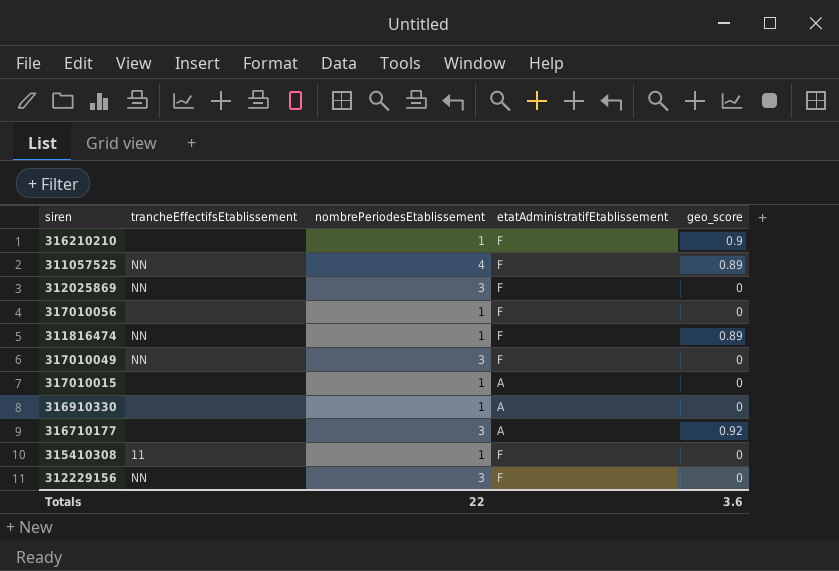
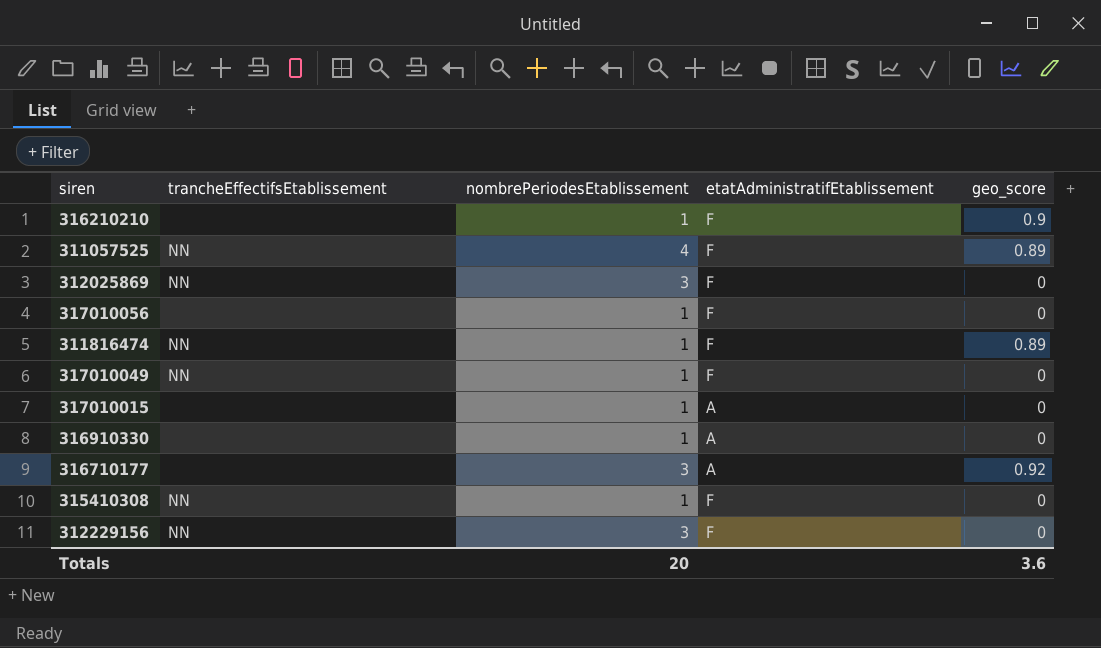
317010049 | nombrePeriodesEtablissement: 3 -> 1
315410308 | trancheEffectifsEtablissement: 11 -> NN
Totals | nombrePeriodesEtablissement: 22 -> 20

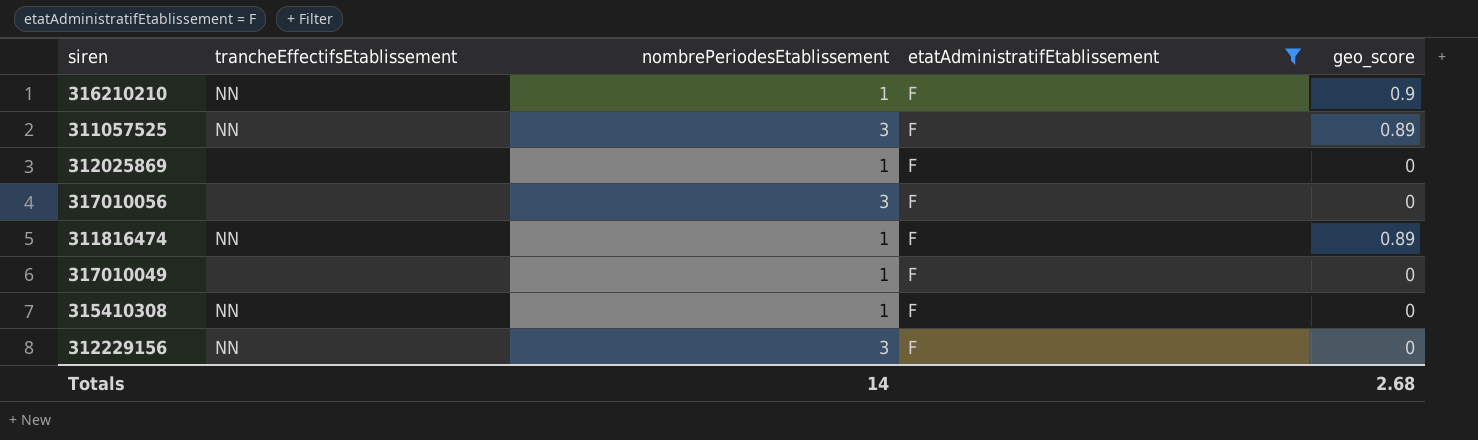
filter: none -> etatAdministratifEtablissement = F
316210210 | trancheEffectifsEtablissement: none -> NN
311057525 | nombrePeriodesEtablissement: 4 -> 3
312025869 | trancheEffectifsEtablissement: NN -> none
312025869 | nombrePeriodesEtablissement: 3 -> 1
317010056 | nombrePeriodesEtablissement: 1 -> 3
317010049 | trancheEffectifsEtablissement: NN -> none
Totals | nombrePeriodesEtablissement: 20 -> 14
Totals | geo_score: 3.6 -> 2.68

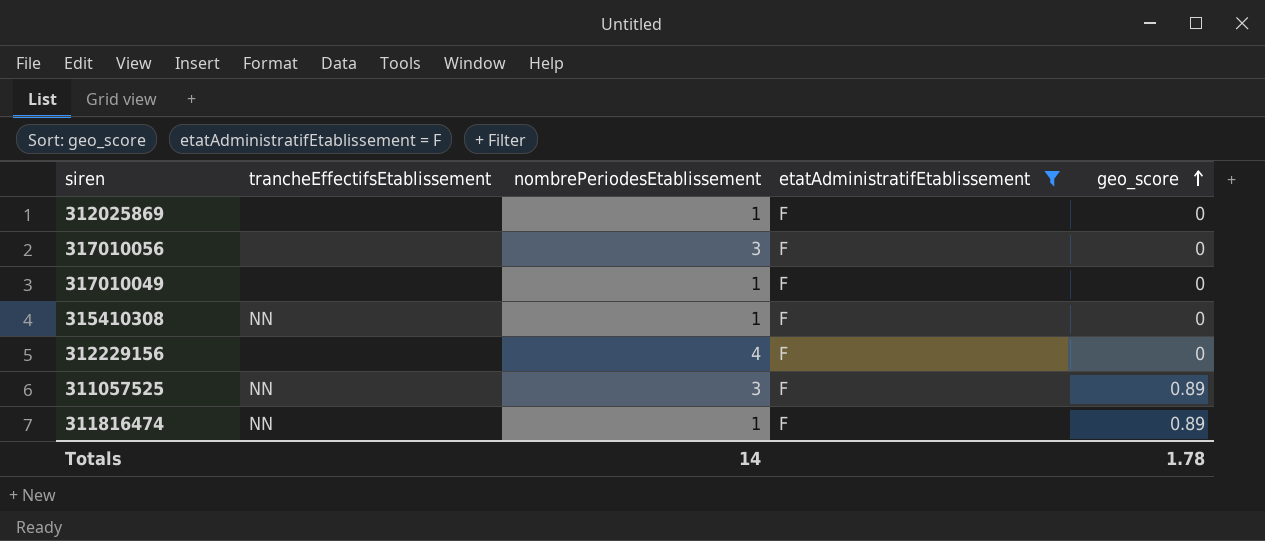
row order: none -> geo_score ascending
row 316210210: NN | 1 | F | 0.9 -> none
312229156 | trancheEffectifsEtablissement: NN -> none
312229156 | nombrePeriodesEtablissement: 3 -> 4
Totals | geo_score: 2.68 -> 1.78

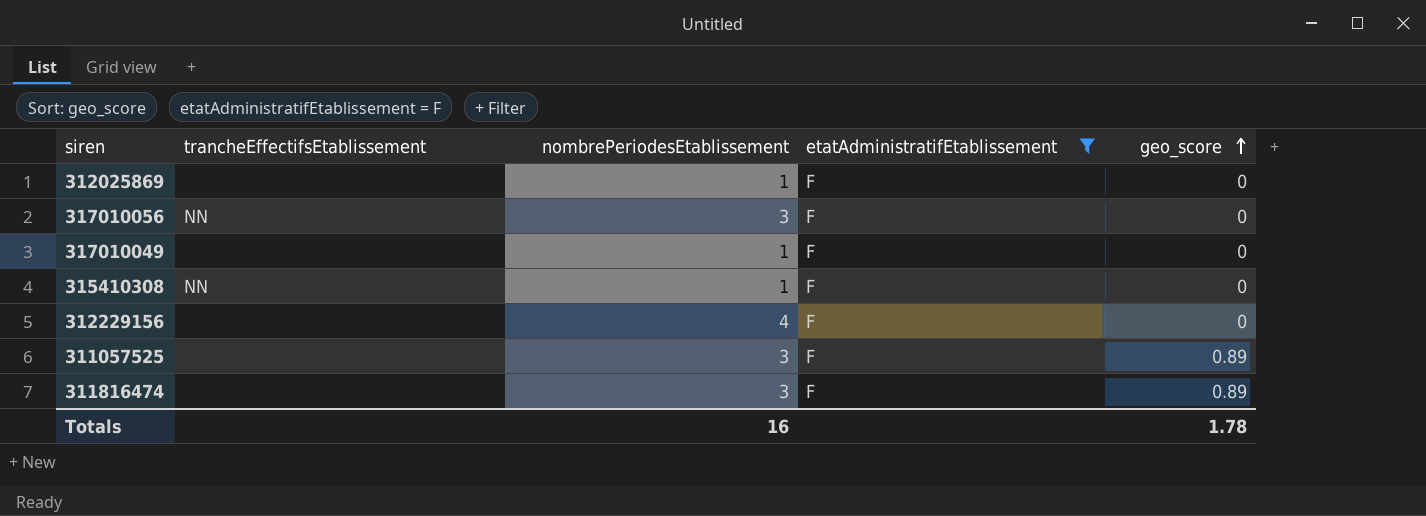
317010056 | trancheEffectifsEtablissement: none -> NN
311057525 | trancheEffectifsEtablissement: NN -> none
311816474 | trancheEffectifsEtablissement: NN -> none
311816474 | nombrePeriodesEtablissement: 1 -> 3
Totals | nombrePeriodesEtablissement: 14 -> 16

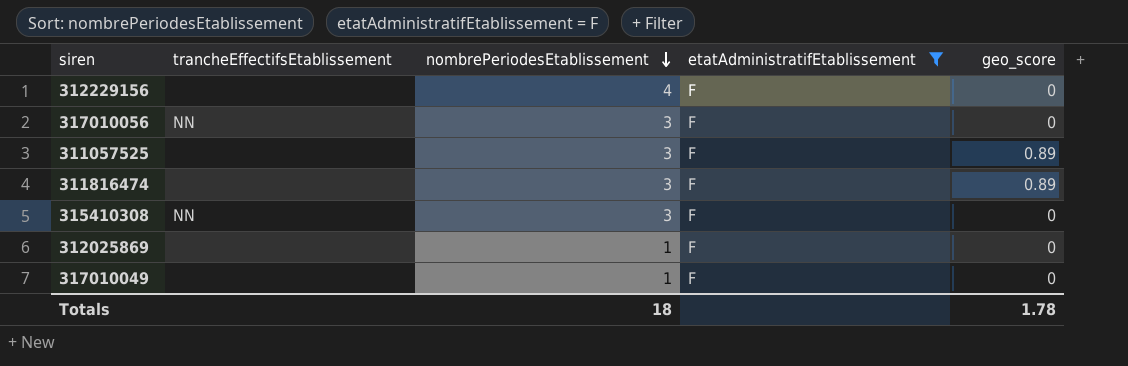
row order: geo_score ascending -> nombrePeriodesEtablissement descending
315410308 | nombrePeriodesEtablissement: 1 -> 3
Totals | nombrePeriodesEtablissement: 16 -> 18

